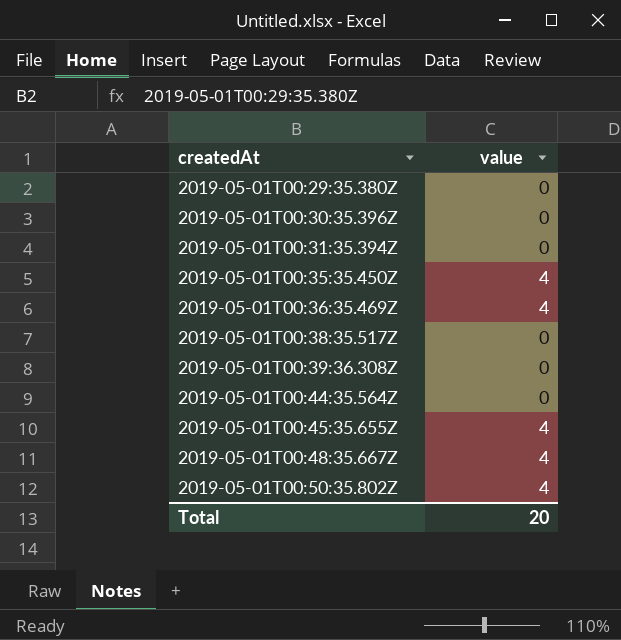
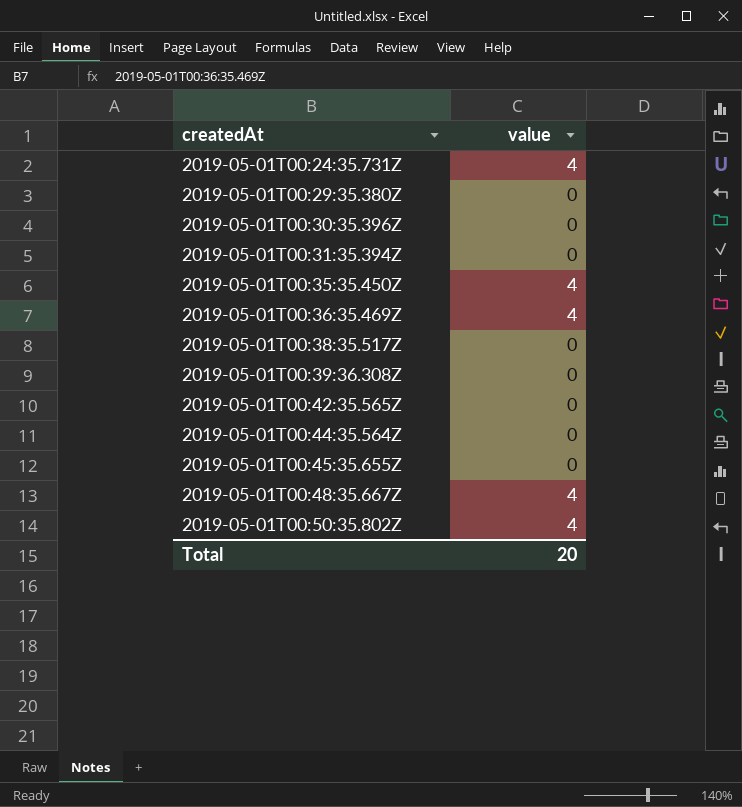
row 2019-05-01T00:24:35.731Z: none -> 4
row 2019-05-01T00:42:35.565Z: none -> 0
2019-05-01T00:45:35.655Z | value: 4 -> 0

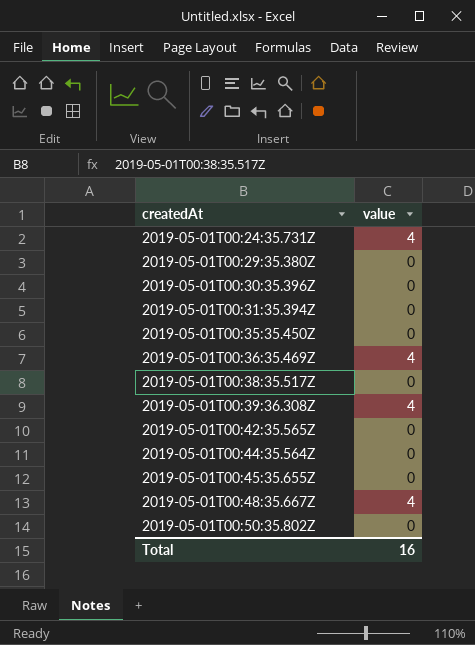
2019-05-01T00:35:35.450Z | value: 4 -> 0
2019-05-01T00:39:36.308Z | value: 0 -> 4
2019-05-01T00:50:35.802Z | value: 4 -> 0
Total | value: 20 -> 16

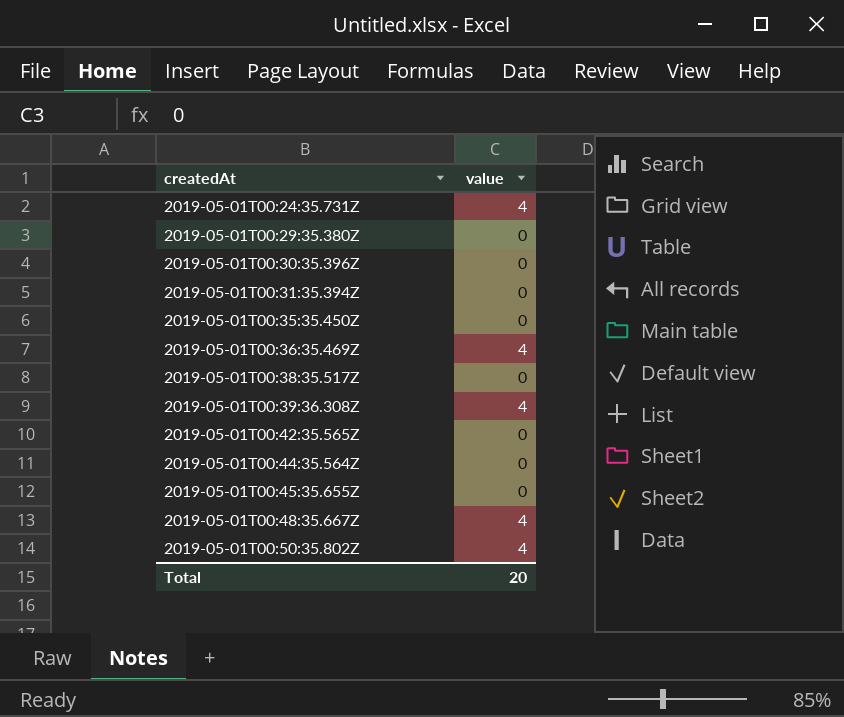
2019-05-01T00:50:35.802Z | value: 0 -> 4
Total | value: 16 -> 20

